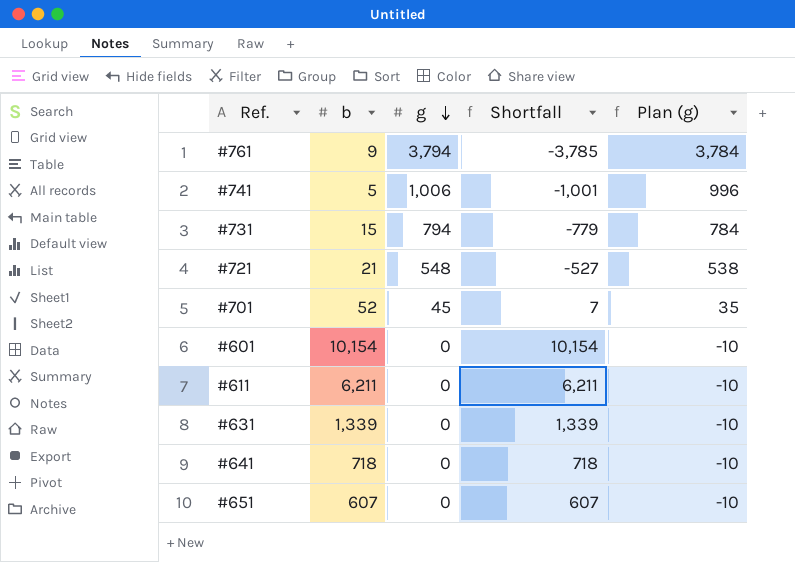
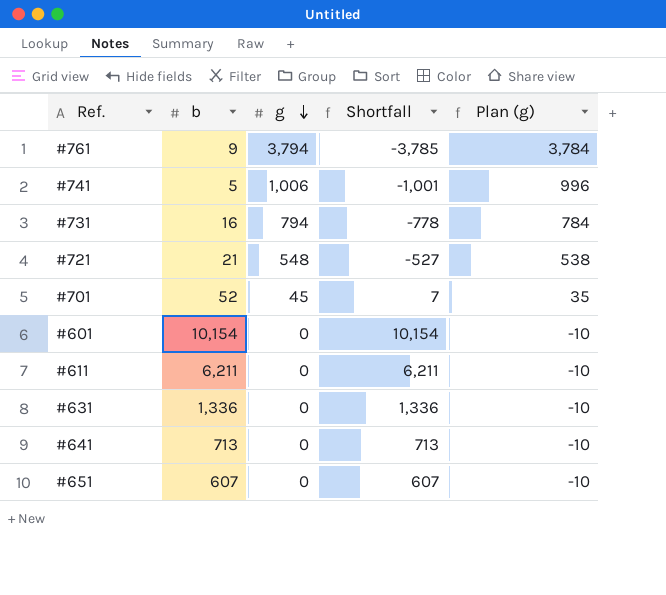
#731 | b: 15 -> 16
#731 | Shortfall: -779 -> -778
#631 | b: 1,339 -> 1,336
#631 | Shortfall: 1,339 -> 1,336
#641 | b: 718 -> 713
#641 | Shortfall: 718 -> 713

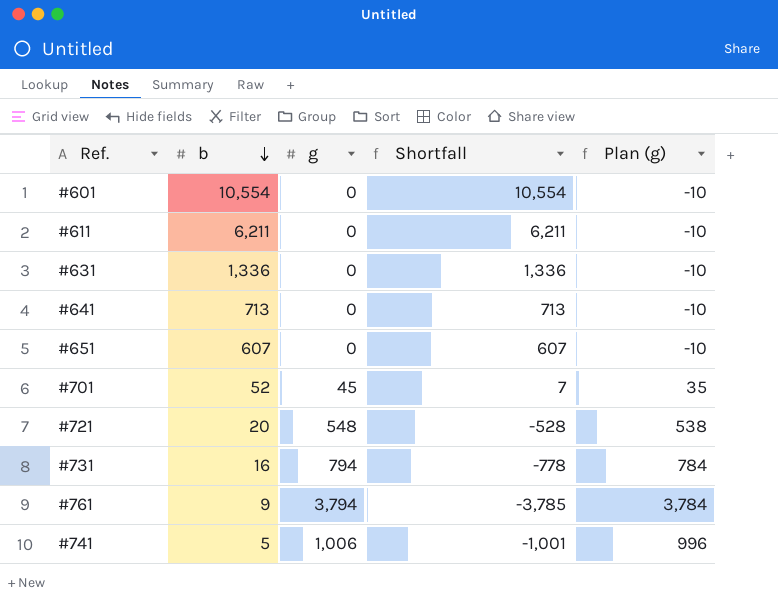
row order: g descending -> b descending
#601 | b: 10,154 -> 10,554
#601 | Shortfall: 10,154 -> 10,554
#721 | b: 21 -> 20
#721 | Shortfall: -527 -> -528

